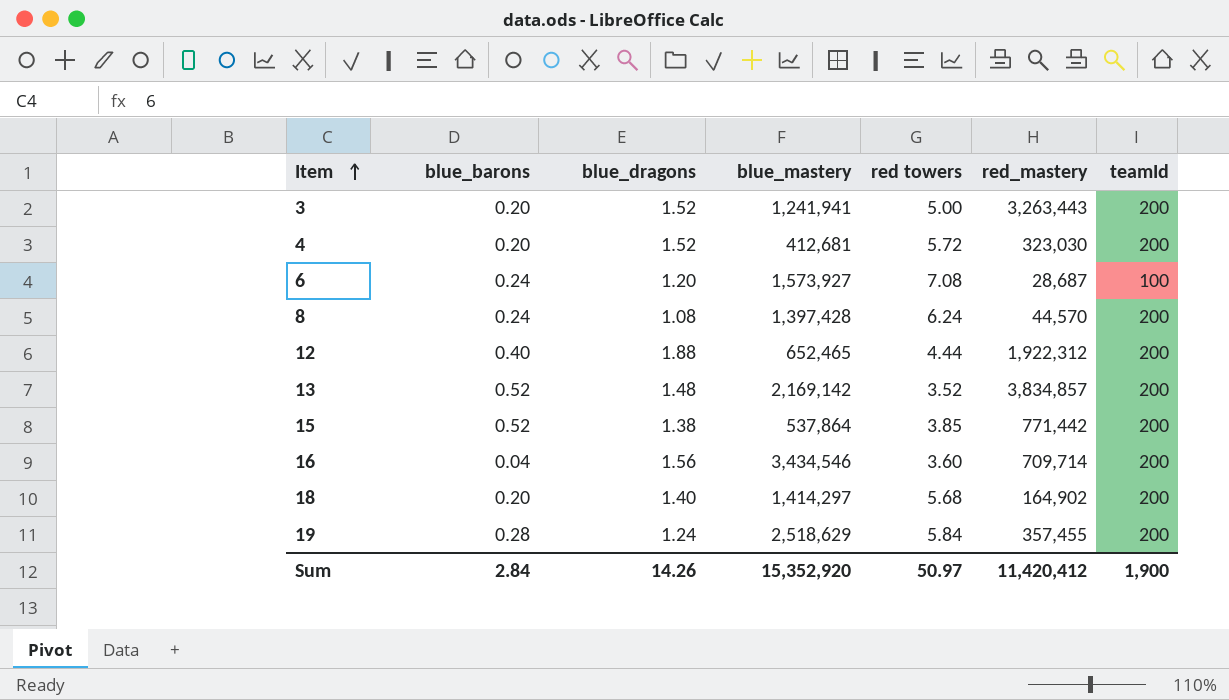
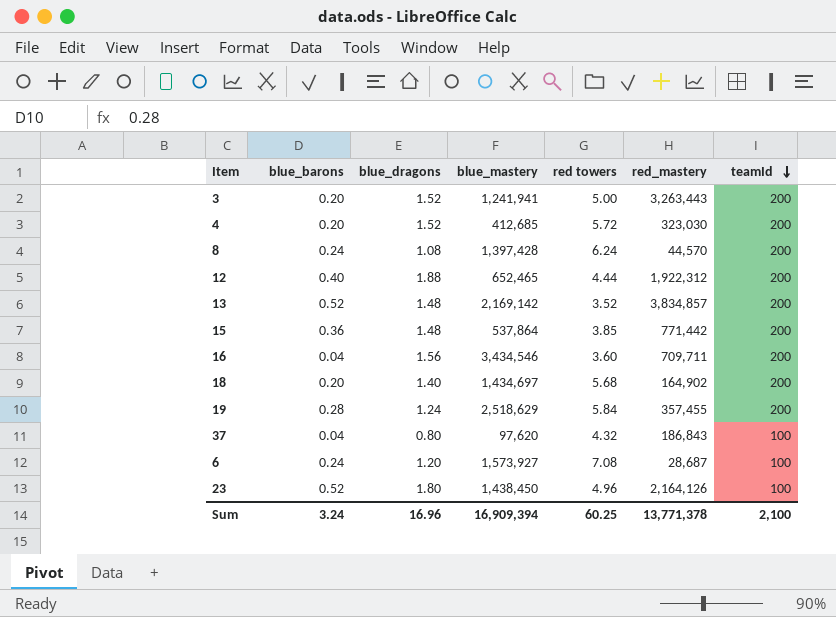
row order: Item ascending -> teamId descending
4 | blue_mastery: 412,681 -> 412,685
15 | blue_barons: 0.52 -> 0.36
15 | blue_dragons: 1.38 -> 1.48
16 | red_mastery: 709,714 -> 709,711
18 | blue_mastery: 1,414,297 -> 1,434,697
row 37: none -> 0.04 | 0.80 | 97,620 | 4.32 | 186,843 | 100
row 23: none -> 0.52 | 1.80 | 1,438,450 | 4.96 | 2,164,126 | 100
Sum | blue_barons: 2.84 -> 3.24
Sum | blue_dragons: 14.26 -> 16.96
Sum | blue_mastery: 15,352,920 -> 16,909,394
Sum | red towers: 50.97 -> 60.25
Sum | red_mastery: 11,420,412 -> 13,771,378
Sum | teamId: 1,900 -> 2,100

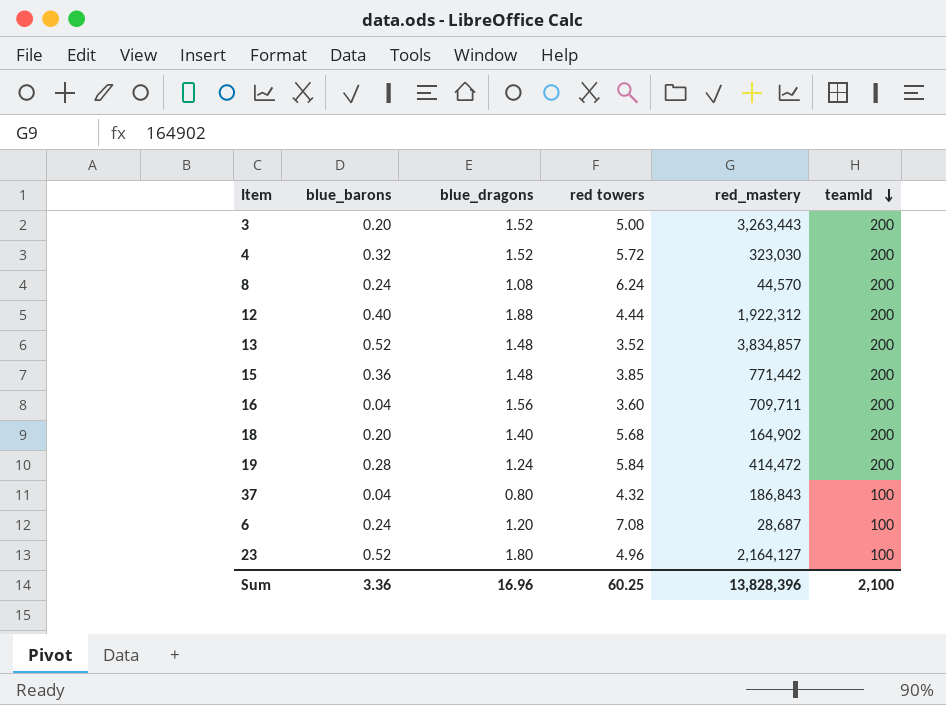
column blue_mastery | position: 4 -> none
4 | blue_barons: 0.20 -> 0.32
19 | red_mastery: 357,455 -> 414,472
23 | red_mastery: 2,164,126 -> 2,164,127
Sum | blue_barons: 3.24 -> 3.36
Sum | red_mastery: 13,771,378 -> 13,828,396

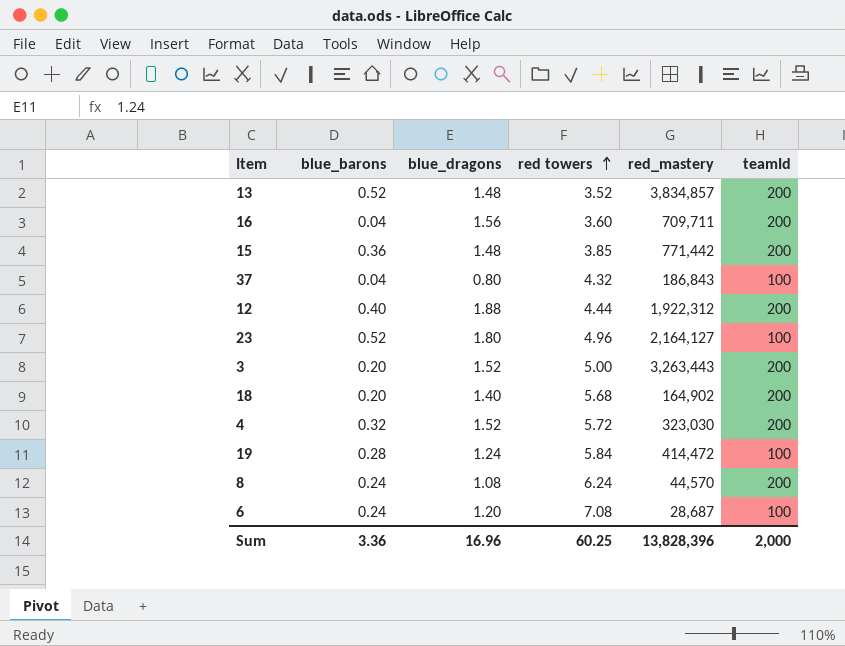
row order: teamId descending -> red towers ascending
19 | teamId: 200 -> 100
Sum | teamId: 2,100 -> 2,000

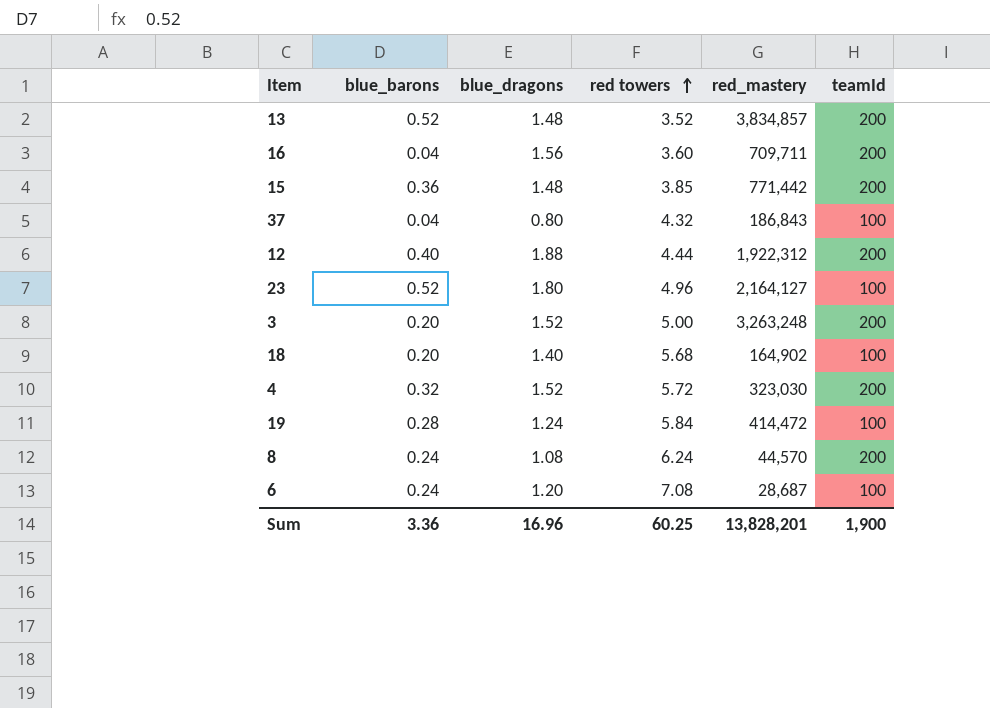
3 | red_mastery: 3,263,443 -> 3,263,248
18 | teamId: 200 -> 100
Sum | red_mastery: 13,828,396 -> 13,828,201
Sum | teamId: 2,000 -> 1,900

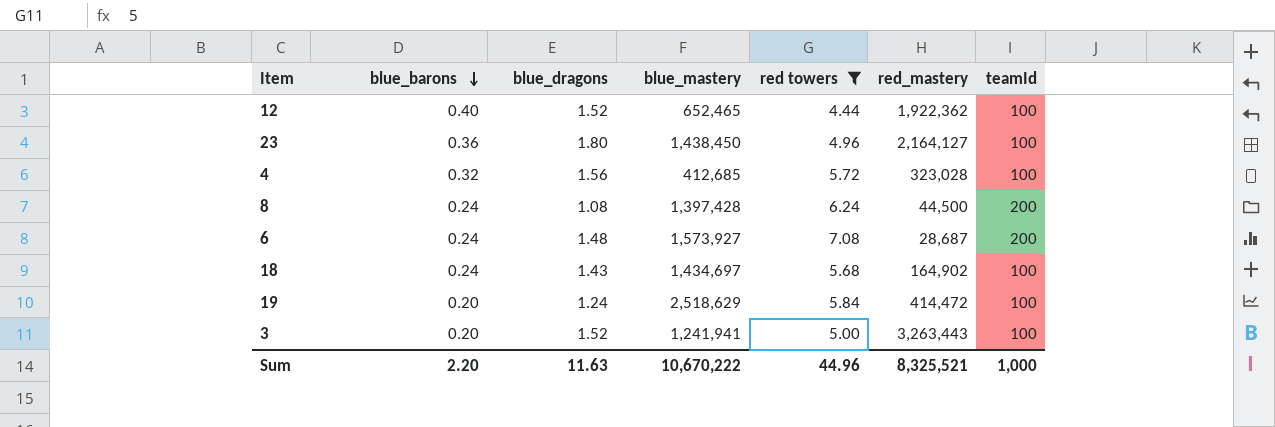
filter: none -> red towers >= 4.44
row order: red towers ascending -> blue_barons descending
column blue_mastery | position: none -> 4
12 | blue_dragons: 1.88 -> 1.52
12 | red_mastery: 1,922,312 -> 1,922,362
12 | teamId: 200 -> 100
23 | blue_barons: 0.52 -> 0.36
4 | blue_dragons: 1.52 -> 1.56
4 | red_mastery: 323,030 -> 323,028
4 | teamId: 200 -> 100
8 | red_mastery: 44,570 -> 44,500
6 | blue_dragons: 1.20 -> 1.48
6 | teamId: 100 -> 200
18 | blue_barons: 0.20 -> 0.24
18 | blue_dragons: 1.40 -> 1.43
19 | blue_barons: 0.28 -> 0.20
3 | red_mastery: 3,263,248 -> 3,263,443
3 | teamId: 200 -> 100
Sum | blue_barons: 3.36 -> 2.20
Sum | blue_dragons: 16.96 -> 11.63
Sum | red towers: 60.25 -> 44.96
Sum | red_mastery: 13,828,201 -> 8,325,521
Sum | teamId: 1,900 -> 1,000

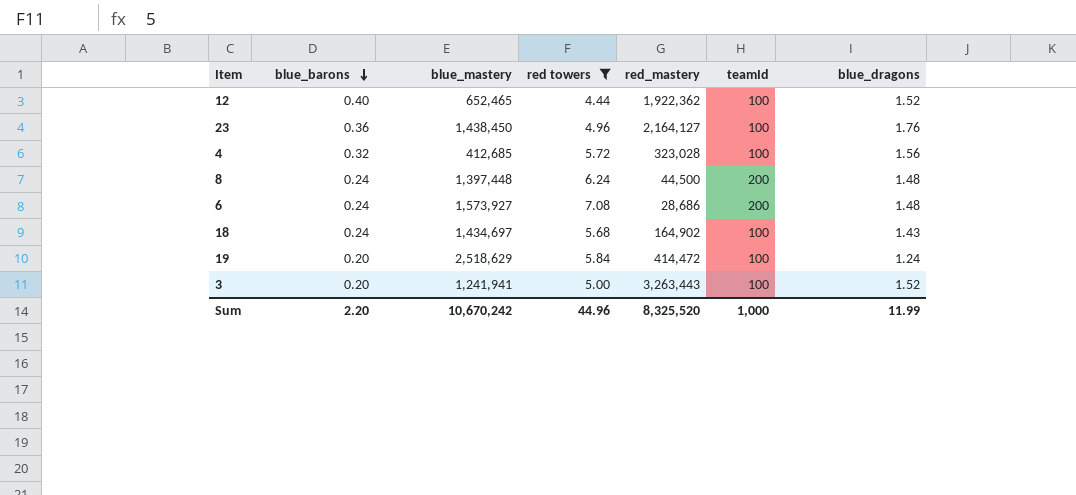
column blue_dragons | position: 3 -> 7
23 | blue_dragons: 1.80 -> 1.76
8 | blue_mastery: 1,397,428 -> 1,397,448
8 | blue_dragons: 1.08 -> 1.48
6 | red_mastery: 28,687 -> 28,686
Sum | blue_mastery: 10,670,222 -> 10,670,242
Sum | red_mastery: 8,325,521 -> 8,325,520
Sum | blue_dragons: 11.63 -> 11.99

